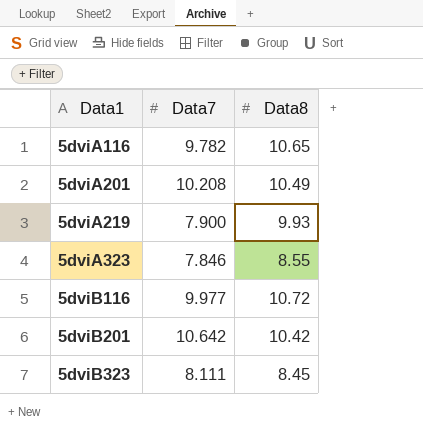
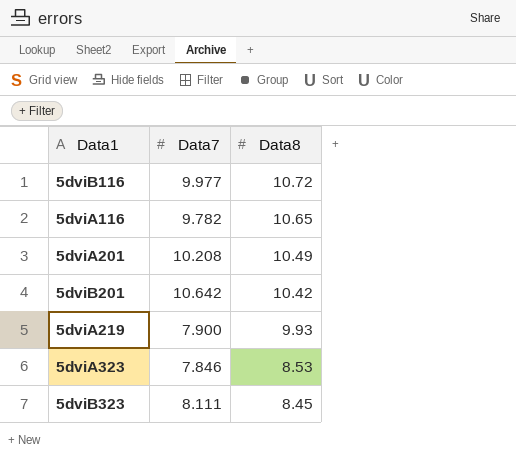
row order: Data1 ascending -> Data8 descending
5dviA323 | Data8: 8.55 -> 8.53

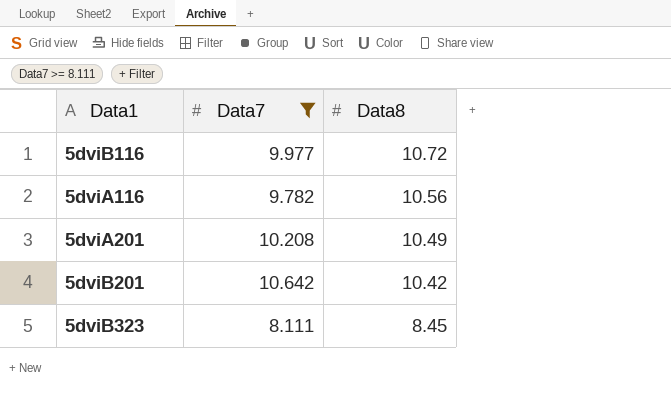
filter: none -> Data7 >= 8.111
5dviA116 | Data8: 10.65 -> 10.56

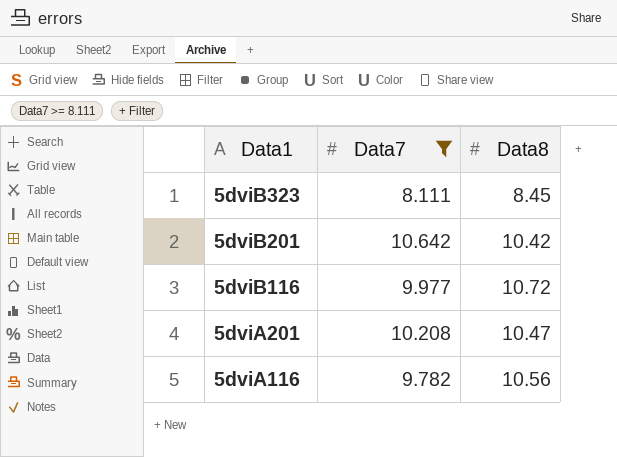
row order: Data8 descending -> Data1 descending
5dviA201 | Data8: 10.49 -> 10.47

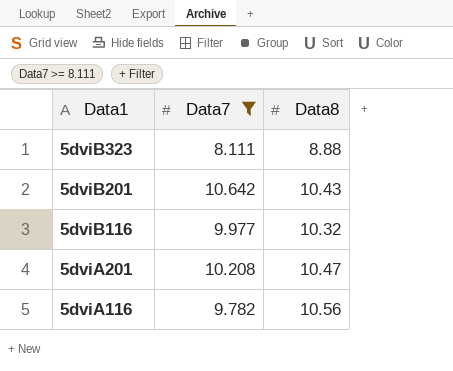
5dviB323 | Data8: 8.45 -> 8.88
5dviB201 | Data8: 10.42 -> 10.43
5dviB116 | Data8: 10.72 -> 10.32

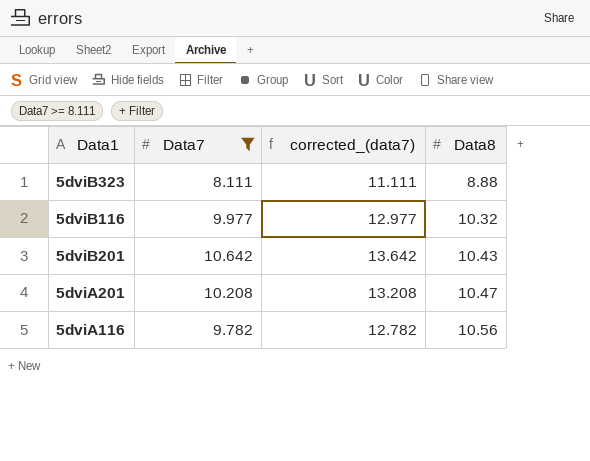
row order: Data1 descending -> Data8 ascending
column corrected_(data7) | formula: none -> [Data7] + 3

